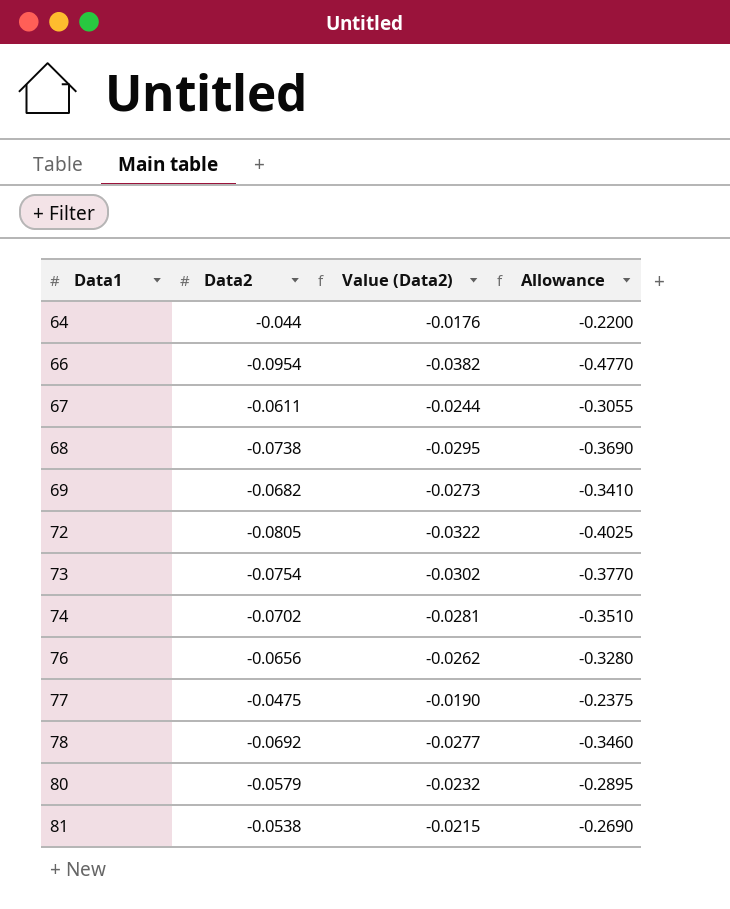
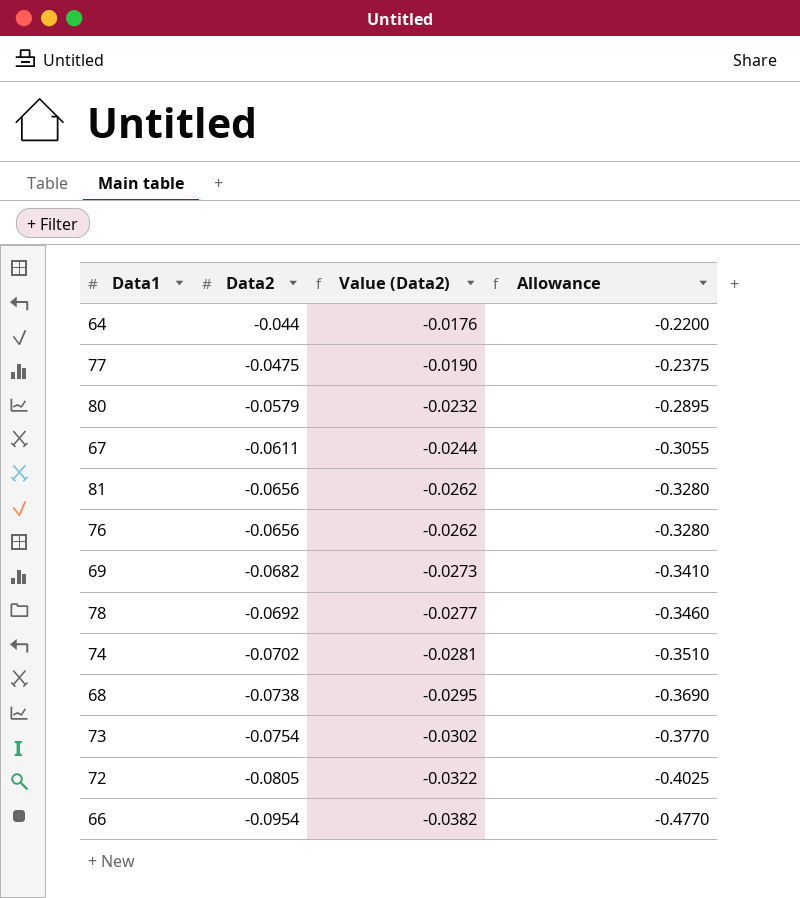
row order: Data1 ascending -> Data2 descending
81 | Data2: -0.0538 -> -0.0656
81 | Value (Data2): -0.0215 -> -0.0262
81 | Allowance: -0.2690 -> -0.3280

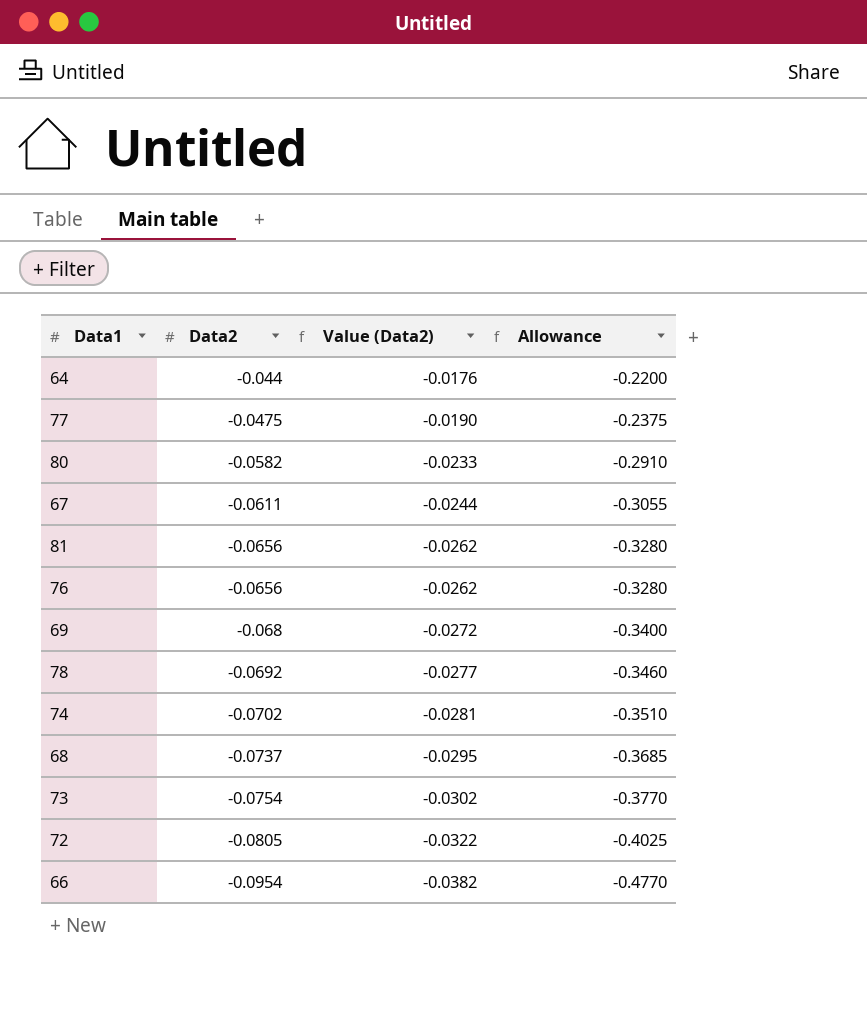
80 | Data2: -0.0579 -> -0.0582
80 | Value (Data2): -0.0232 -> -0.0233
80 | Allowance: -0.2895 -> -0.2910
69 | Data2: -0.0682 -> -0.068
69 | Value (Data2): -0.0273 -> -0.0272
69 | Allowance: -0.3410 -> -0.3400
68 | Data2: -0.0738 -> -0.0737
68 | Allowance: -0.3690 -> -0.3685

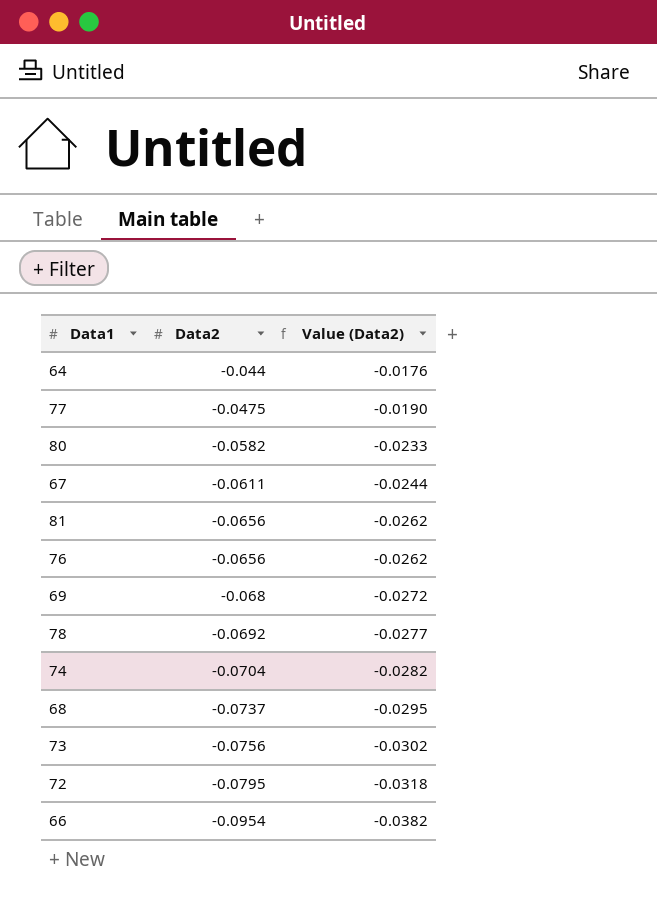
column Allowance | formula: [Data2] * 5 -> none
74 | Data2: -0.0702 -> -0.0704
74 | Value (Data2): -0.0281 -> -0.0282
73 | Data2: -0.0754 -> -0.0756
72 | Data2: -0.0805 -> -0.0795
72 | Value (Data2): -0.0322 -> -0.0318

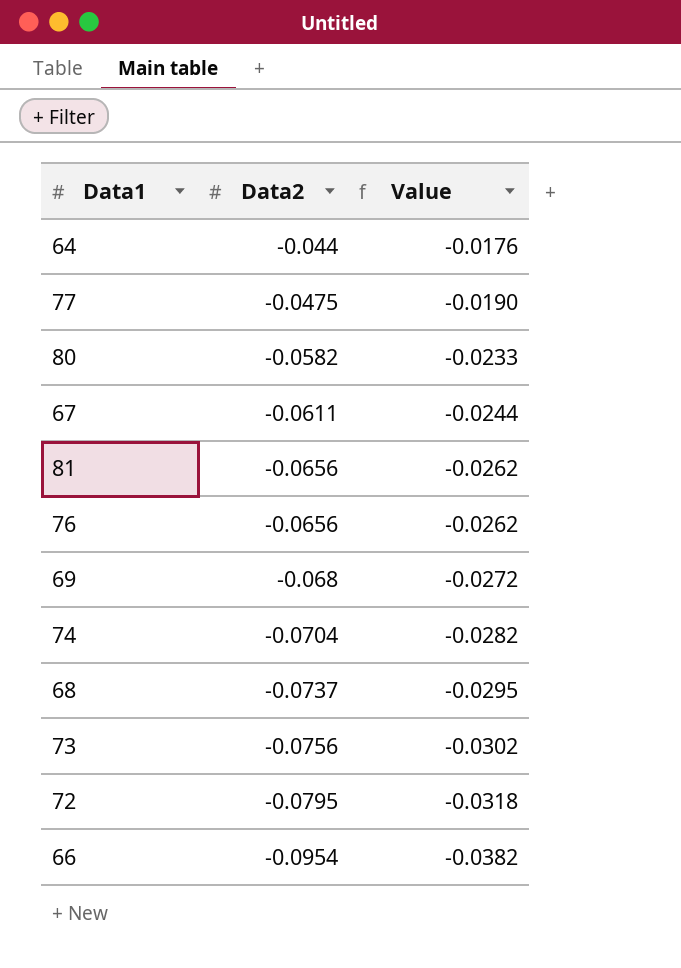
column name: Value (Data2) -> Value
row 78: -0.0692 | -0.0277 -> none

